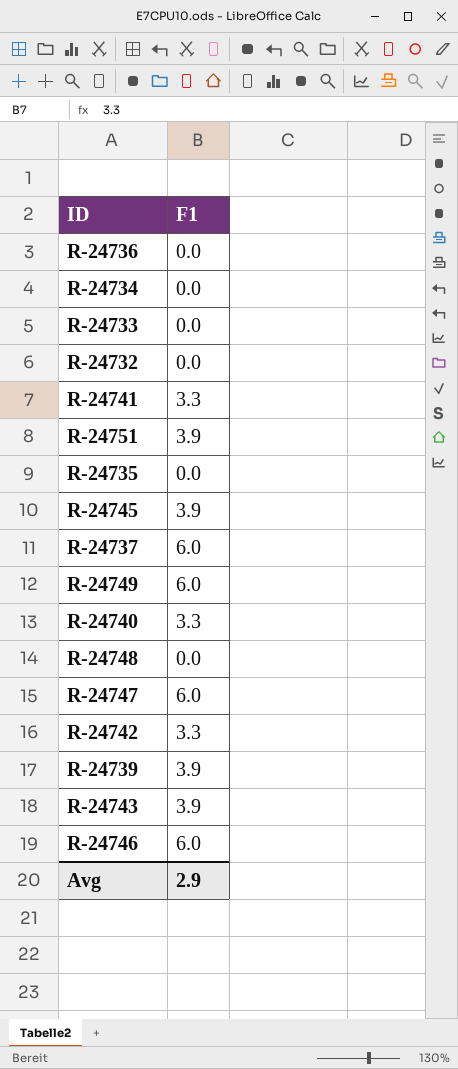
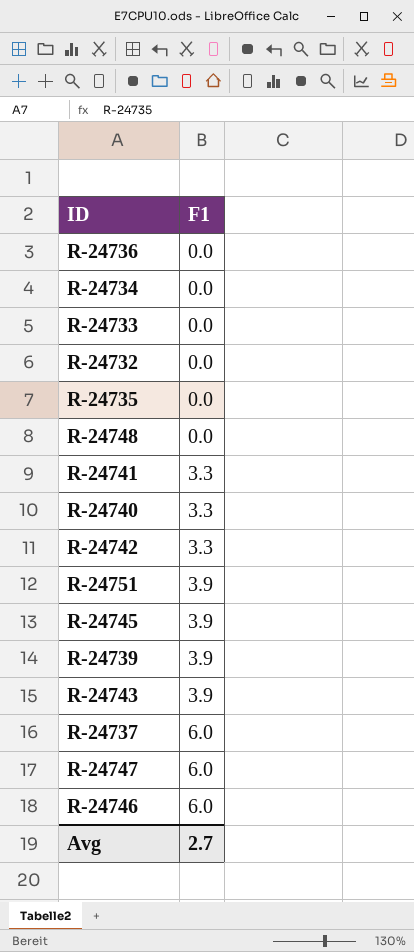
row order: none -> F1 ascending
row R-24749: 6.0 -> none
Avg | F1: 2.9 -> 2.7

